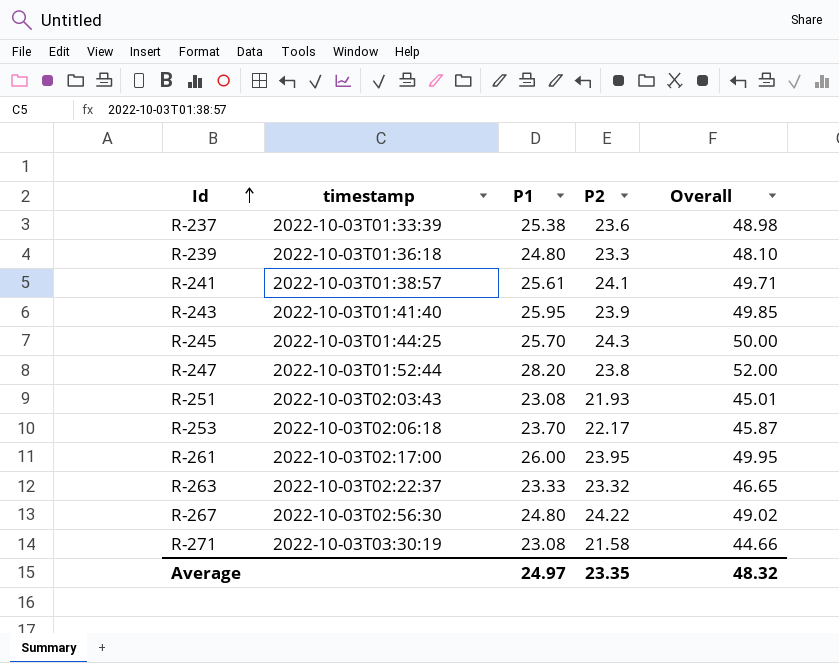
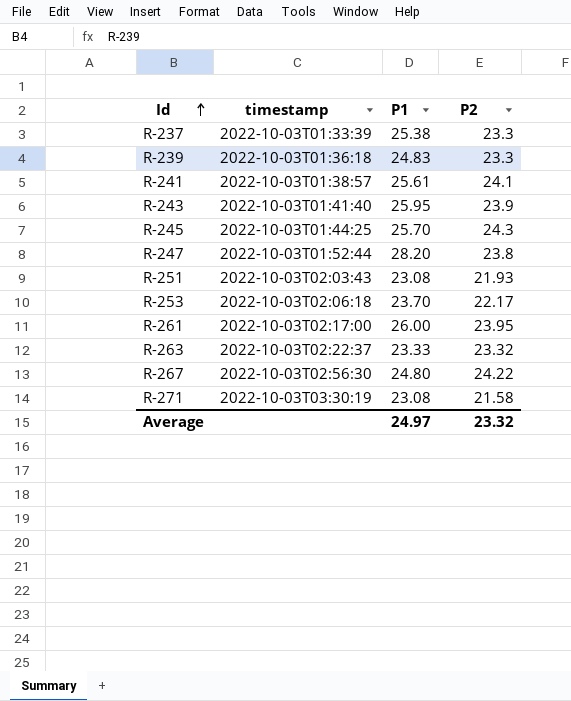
column Overall | formula: [P1] + [P2] -> none
R-237 | P2: 23.6 -> 23.3
R-239 | P1: 24.80 -> 24.83
Average | P2: 23.35 -> 23.32

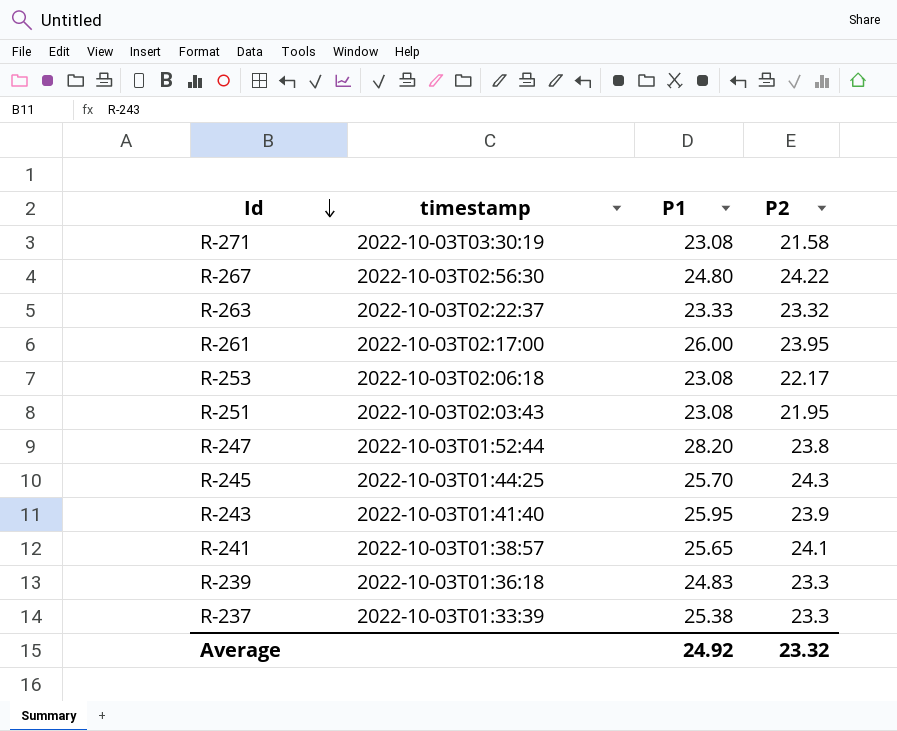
row order: Id ascending -> Id descending
R-253 | P1: 23.70 -> 23.08
R-251 | P2: 21.93 -> 21.95
R-241 | P1: 25.61 -> 25.65
Average | P1: 24.97 -> 24.92

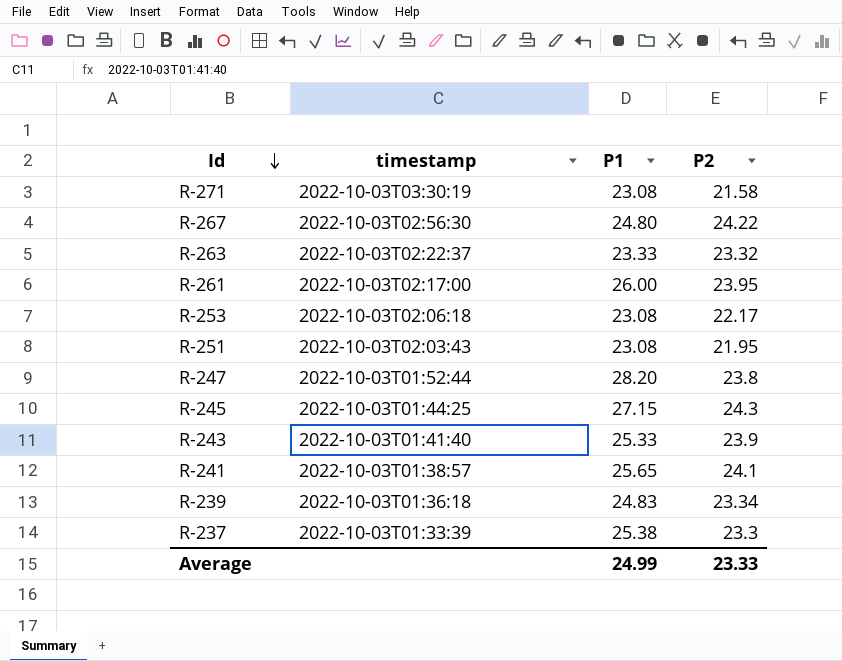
R-245 | P1: 25.70 -> 27.15
R-243 | P1: 25.95 -> 25.33
R-239 | P2: 23.3 -> 23.34
Average | P1: 24.92 -> 24.99
Average | P2: 23.32 -> 23.33

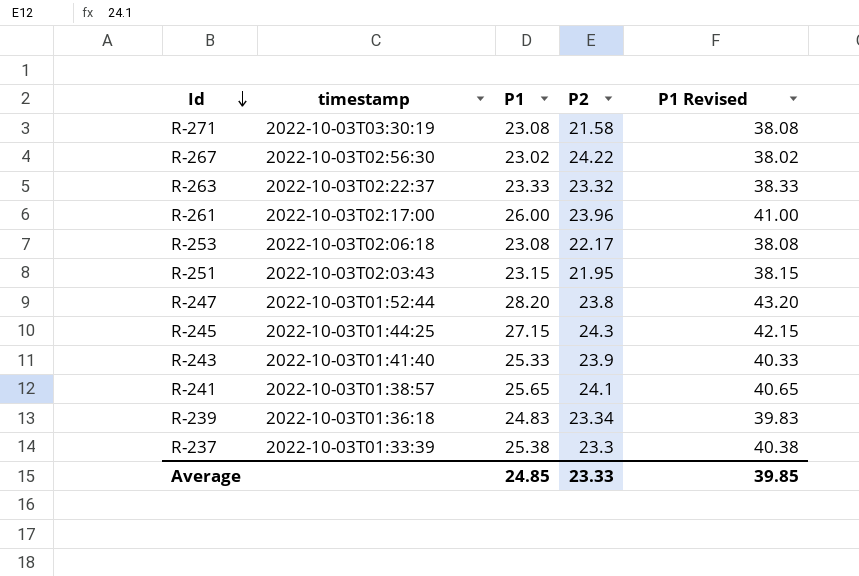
column P1 Revised | formula: none -> [P1] + 15
R-267 | P1: 24.80 -> 23.02
R-261 | P2: 23.95 -> 23.96
R-251 | P1: 23.08 -> 23.15
Average | P1: 24.99 -> 24.85

